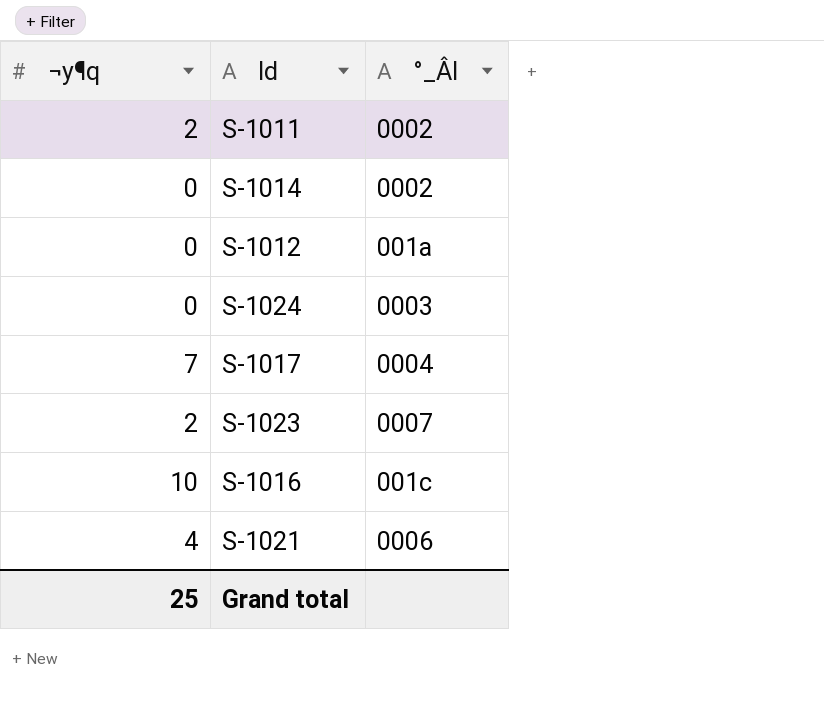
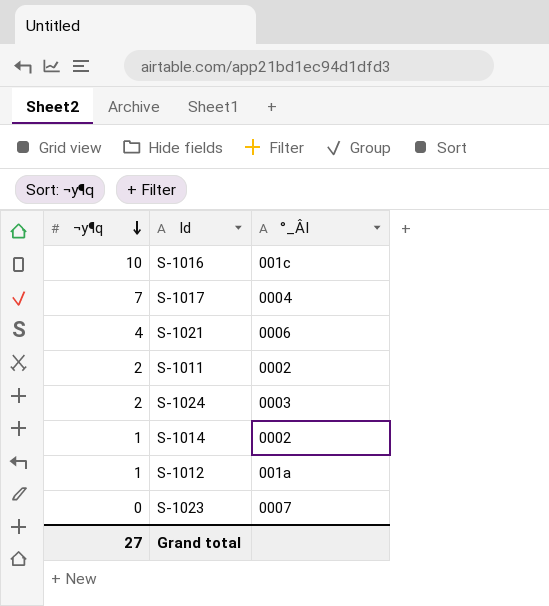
row order: none -> ¬y¶q descending
S-1024 | ¬y¶q: 0 -> 2
S-1014 | ¬y¶q: 0 -> 1
S-1012 | ¬y¶q: 0 -> 1
S-1023 | ¬y¶q: 2 -> 0
Grand total | ¬y¶q: 25 -> 27

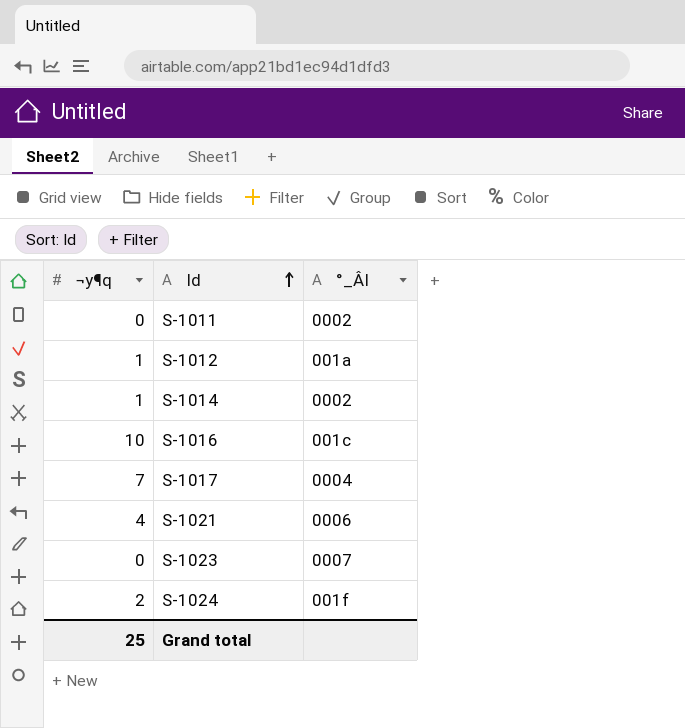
row order: ¬y¶q descending -> Id ascending
S-1011 | ¬y¶q: 2 -> 0
S-1024 | °_ÂI: 0003 -> 001f
Grand total | ¬y¶q: 27 -> 25

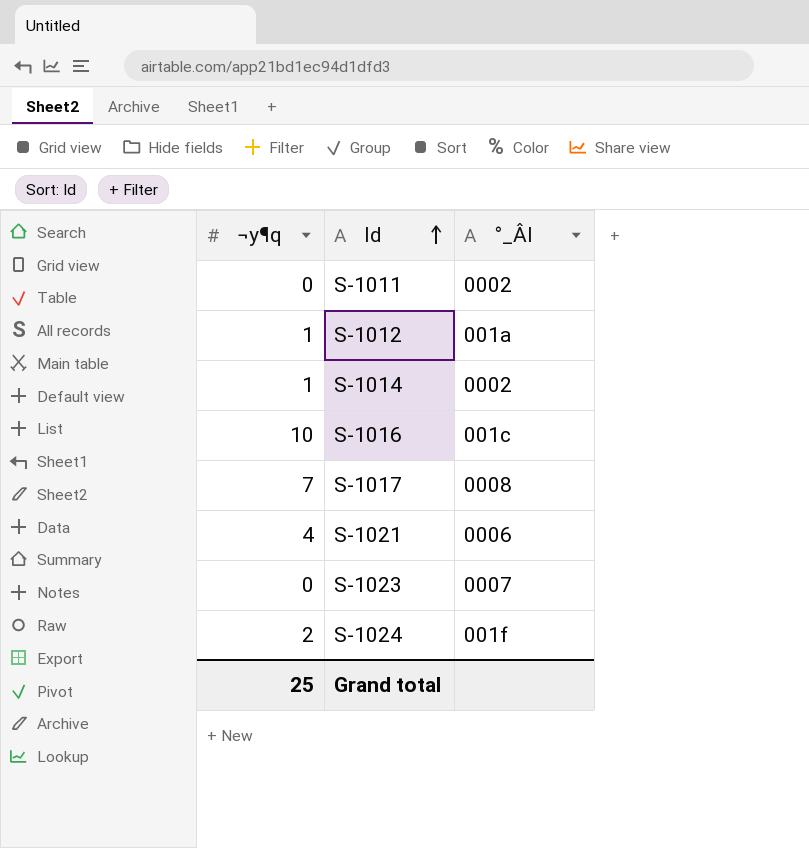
S-1017 | °_ÂI: 0004 -> 0008

